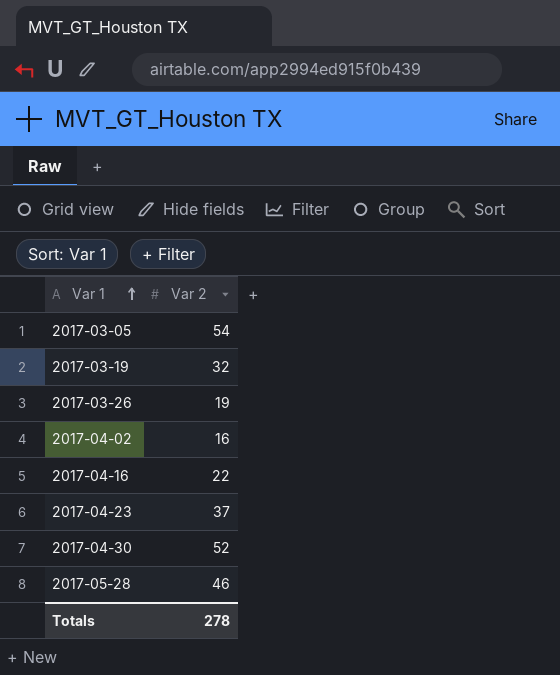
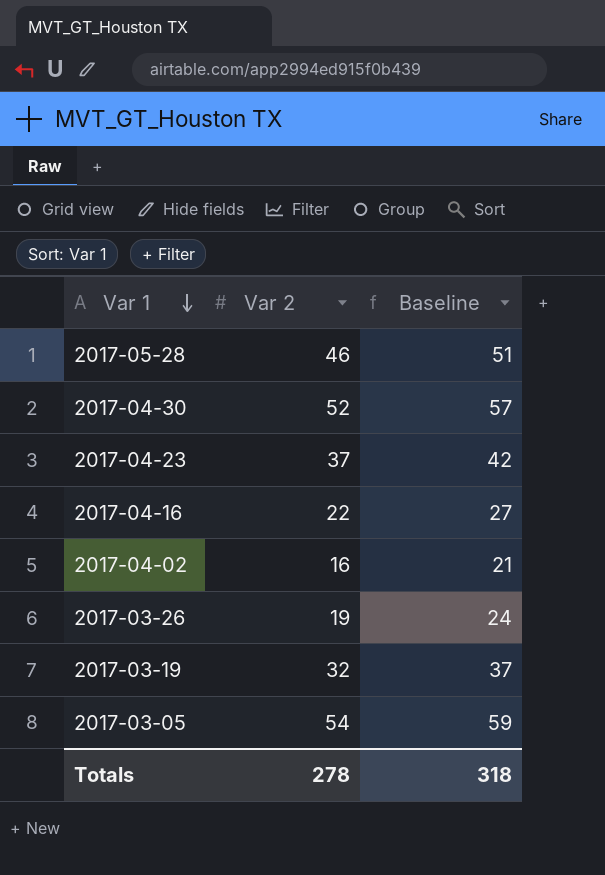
row order: Var 1 ascending -> Var 1 descending
column Baseline | formula: none -> [Var 2] + 5

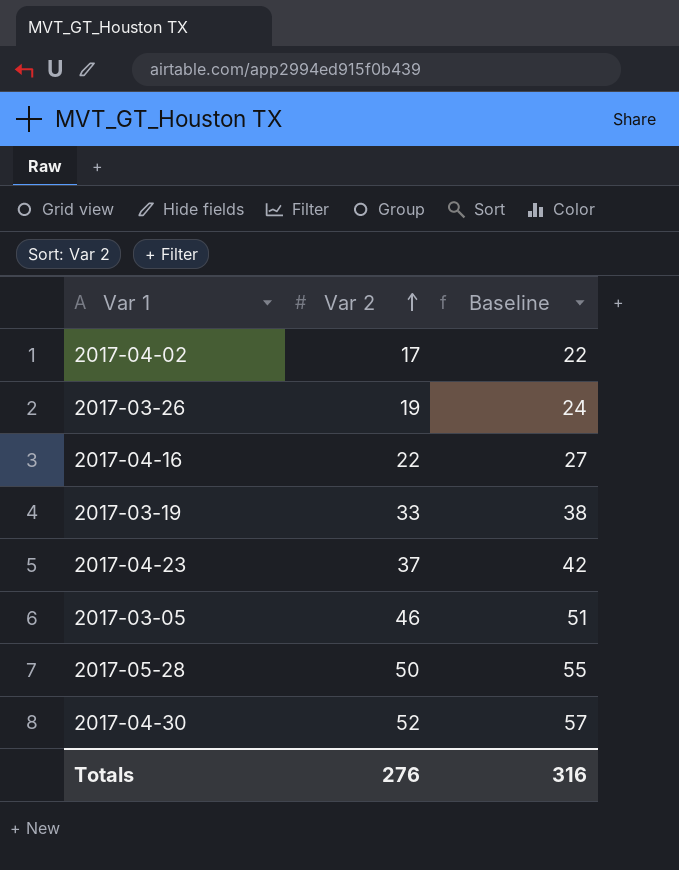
row order: Var 1 descending -> Var 2 ascending
2017-04-02 | Var 2: 16 -> 17
2017-04-02 | Baseline: 21 -> 22
2017-03-19 | Var 2: 32 -> 33
2017-03-19 | Baseline: 37 -> 38
2017-03-05 | Var 2: 54 -> 46
2017-03-05 | Baseline: 59 -> 51
2017-05-28 | Var 2: 46 -> 50
2017-05-28 | Baseline: 51 -> 55
Totals | Var 2: 278 -> 276
Totals | Baseline: 318 -> 316

